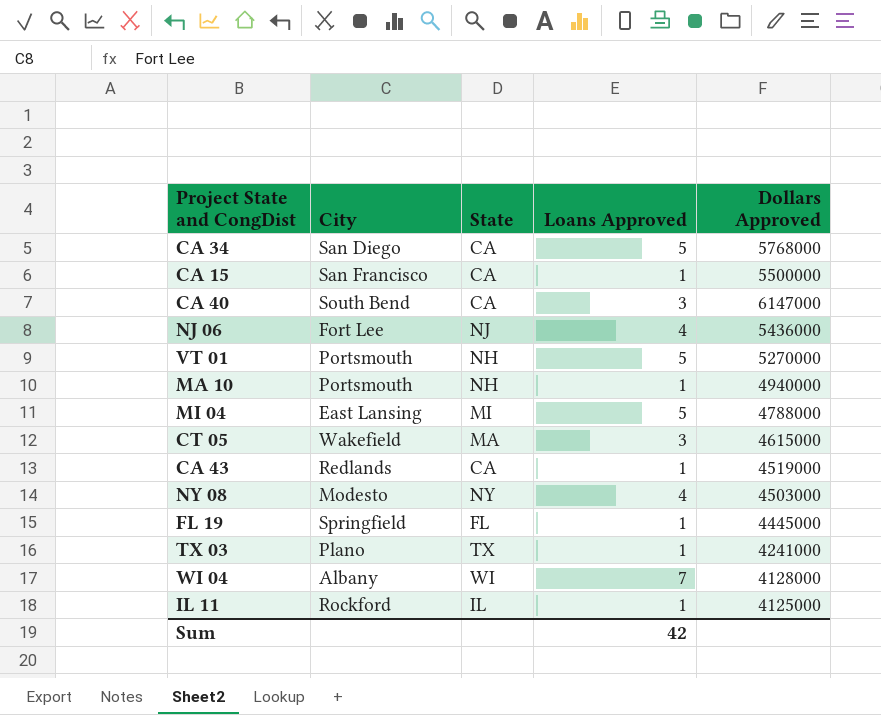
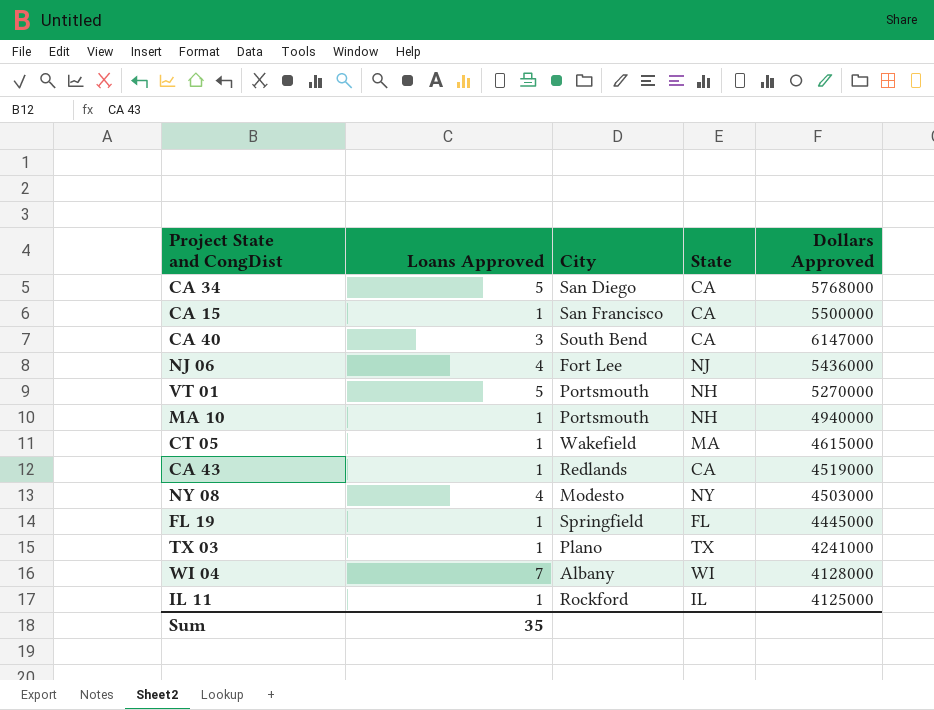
column Loans Approved | position: 4 -> 2
row MI 04: East Lansing | MI | 5 | 4788000 -> none
CT 05 | Loans Approved: 3 -> 1
Sum | Loans Approved: 42 -> 35

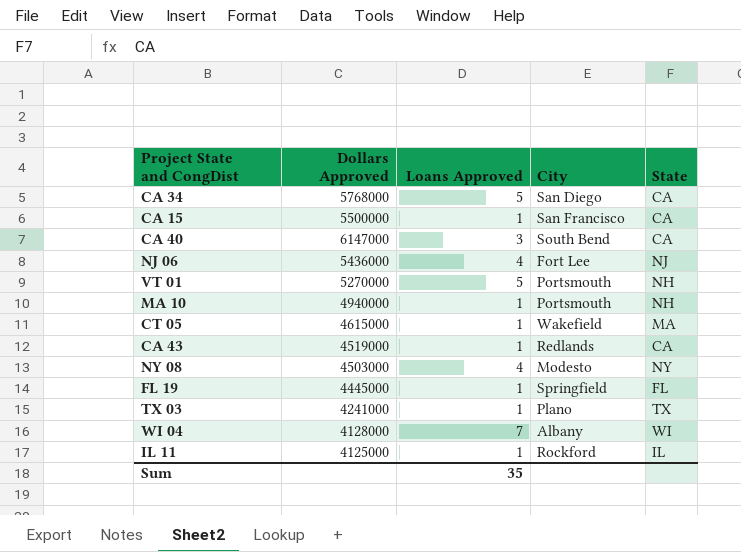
column Dollars Approved | position: 5 -> 2

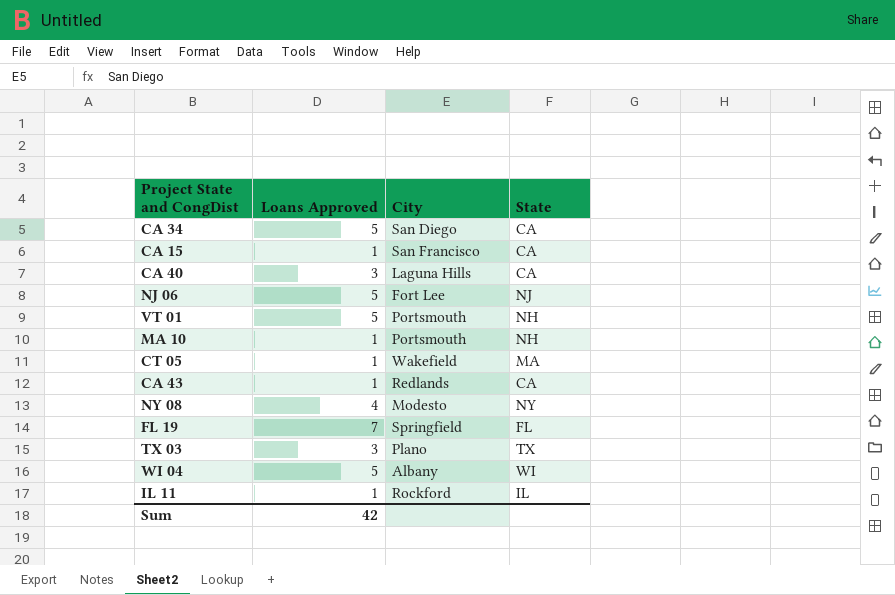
column Dollars Approved | position: 2 -> none
CA 40 | City: South Bend -> Laguna Hills
NJ 06 | Loans Approved: 4 -> 5
FL 19 | Loans Approved: 1 -> 7
TX 03 | Loans Approved: 1 -> 3
WI 04 | Loans Approved: 7 -> 5
Sum | Loans Approved: 35 -> 42

